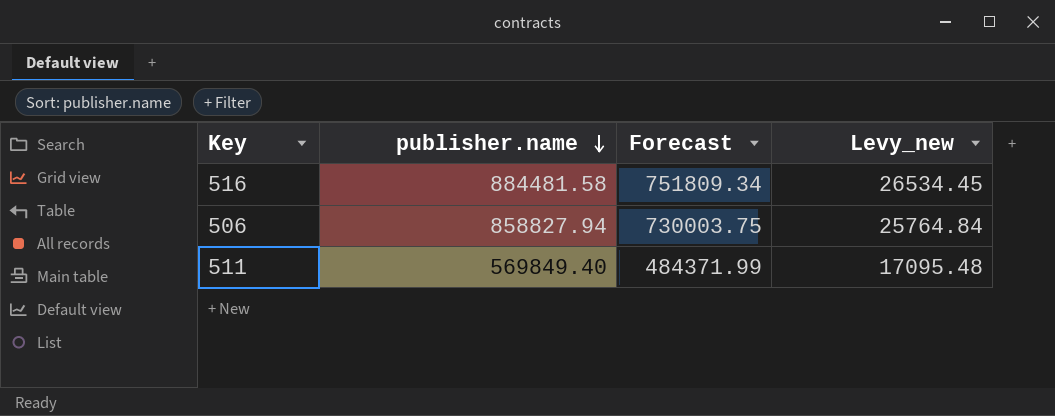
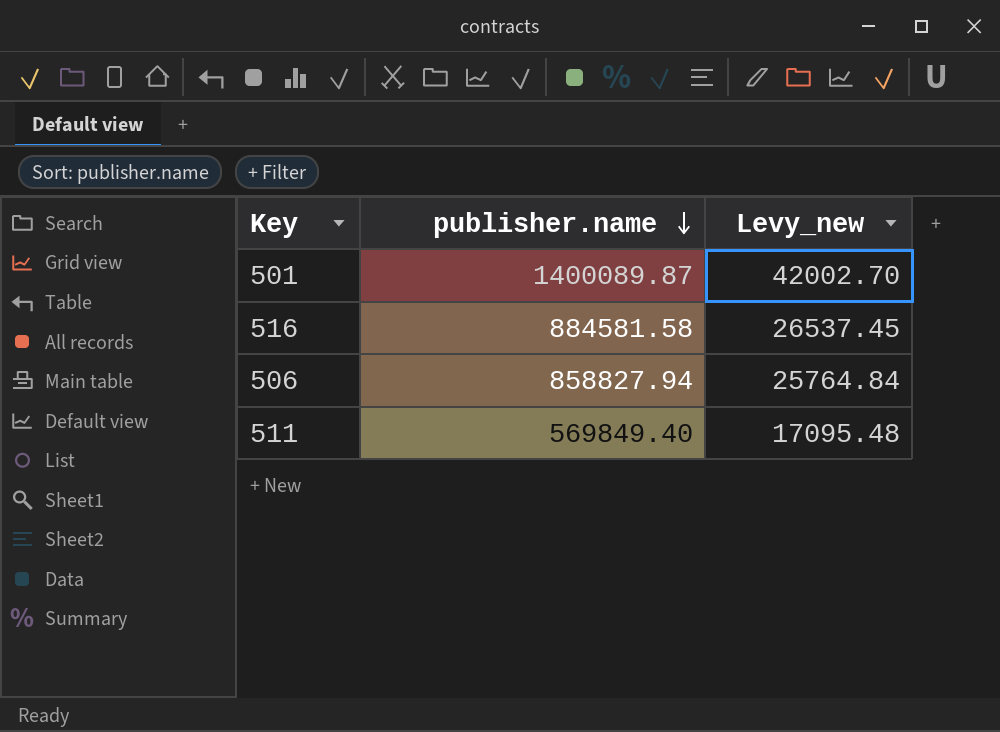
column Forecast | formula: [publisher.name] * 0.85 -> none
row 501: none -> 1400089.87 | 42002.70
516 | publisher.name: 884481.58 -> 884581.58
516 | Levy_new: 26534.45 -> 26537.45

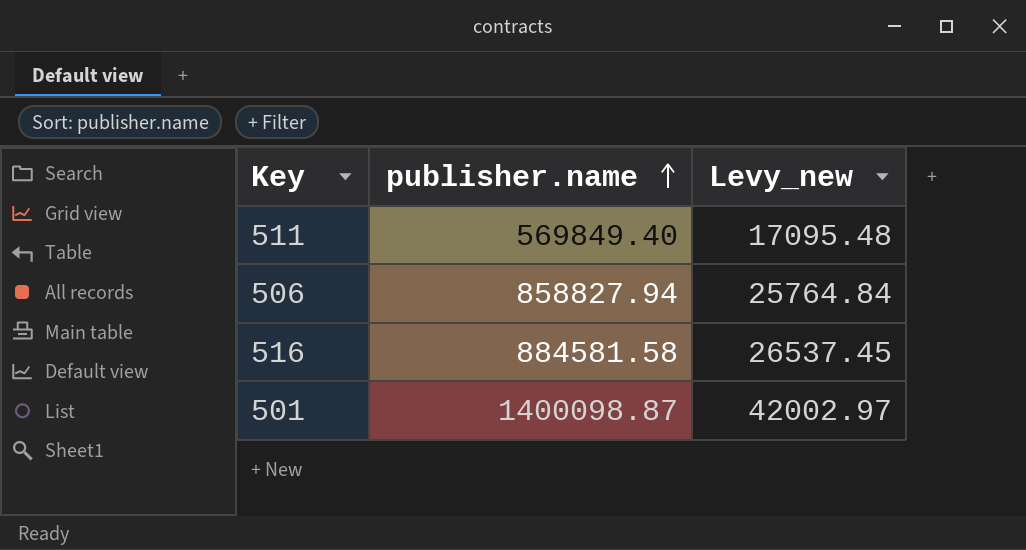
row order: publisher.name descending -> publisher.name ascending
501 | publisher.name: 1400089.87 -> 1400098.87
501 | Levy_new: 42002.70 -> 42002.97

